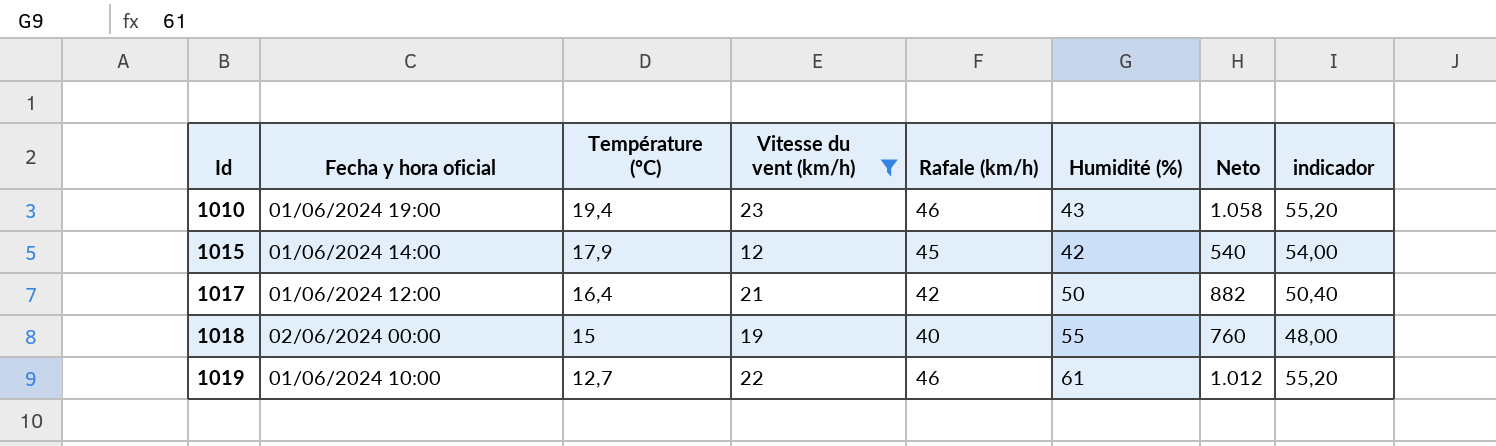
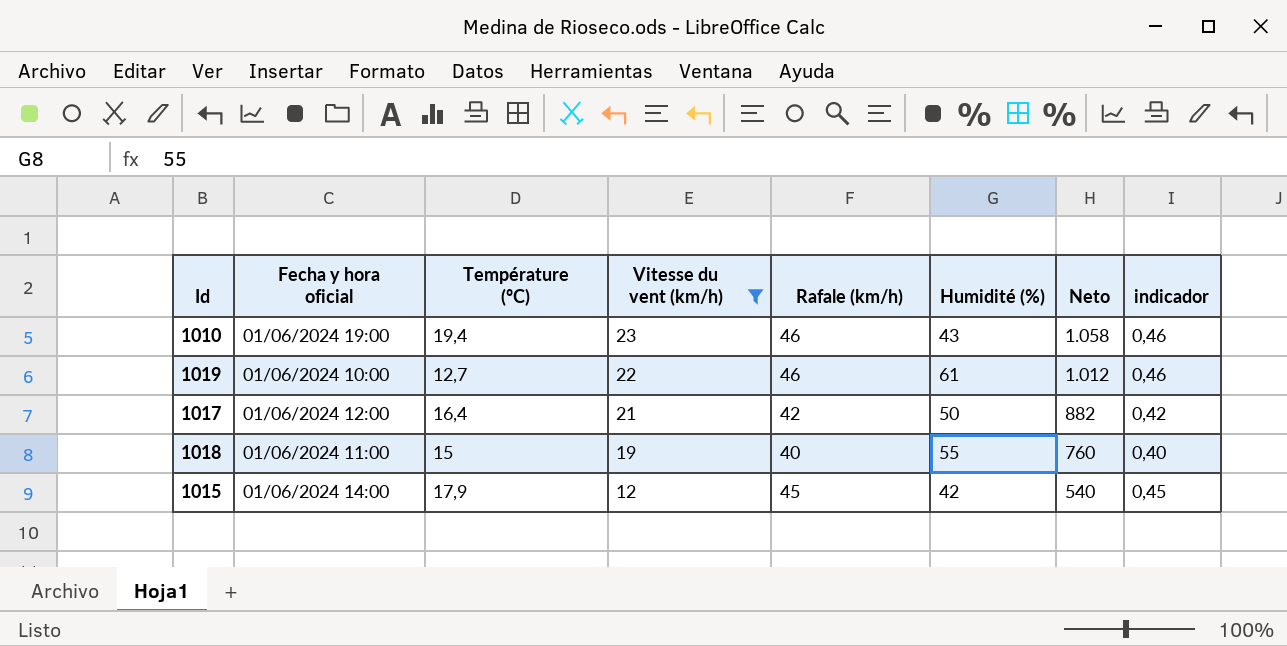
row order: Id ascending -> Vitesse du vent (km/h) descending
column indicador | formula: [Rafale (km/h)] * 1,2 -> [Rafale (km/h)] * 0,01
1018 | Fecha y hora oficial: 02/06/2024 00:00 -> 01/06/2024 11:00

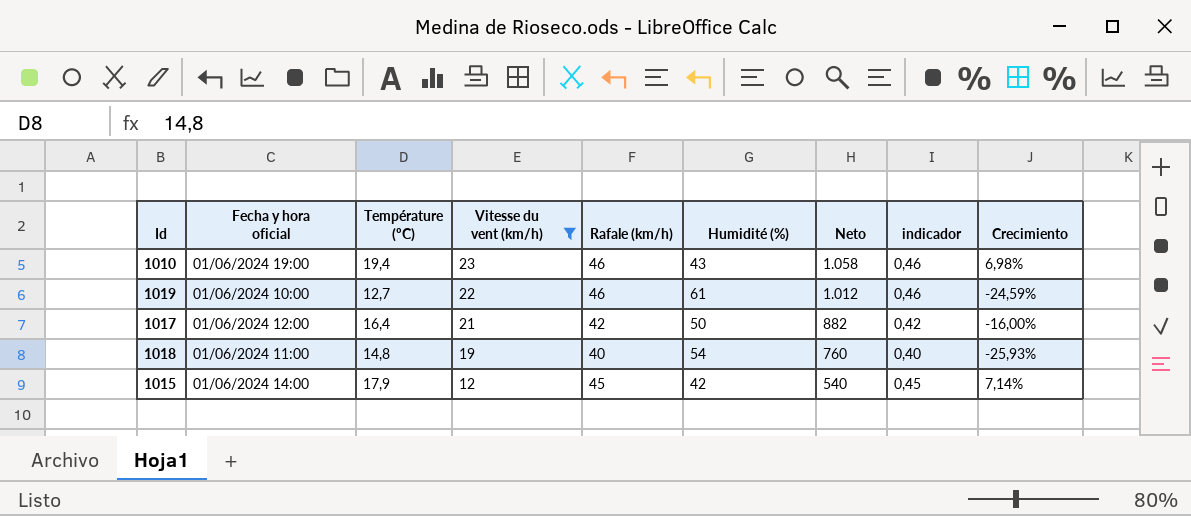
column Crecimiento | formula: none -> ([Rafale (km/h)] - [Humidité (%)]) / [Humidité (%)]
1018 | Température (ºC): 15 -> 14,8
1018 | Humidité (%): 55 -> 54

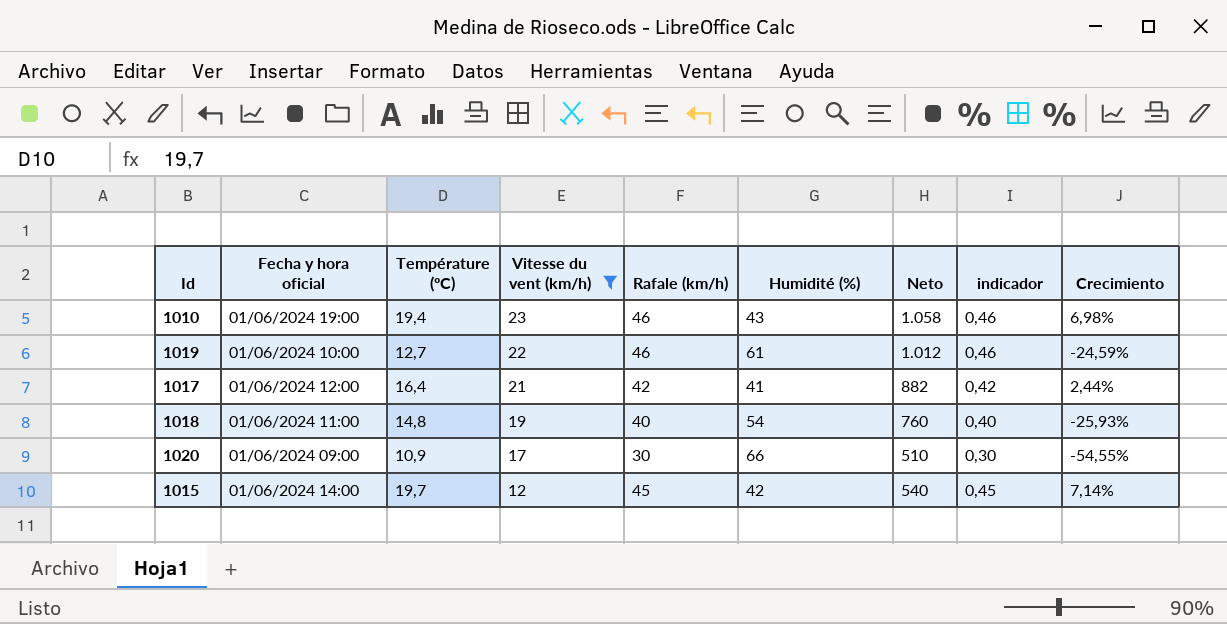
1017 | Humidité (%): 50 -> 41
1017 | Crecimiento: -16,00% -> 2,44%
row 1020: none -> 01/06/2024 09:00 | 10,9 | 17 | 30 | 66 | 510 | 0,30 | -54,55%
1015 | Température (ºC): 17,9 -> 19,7

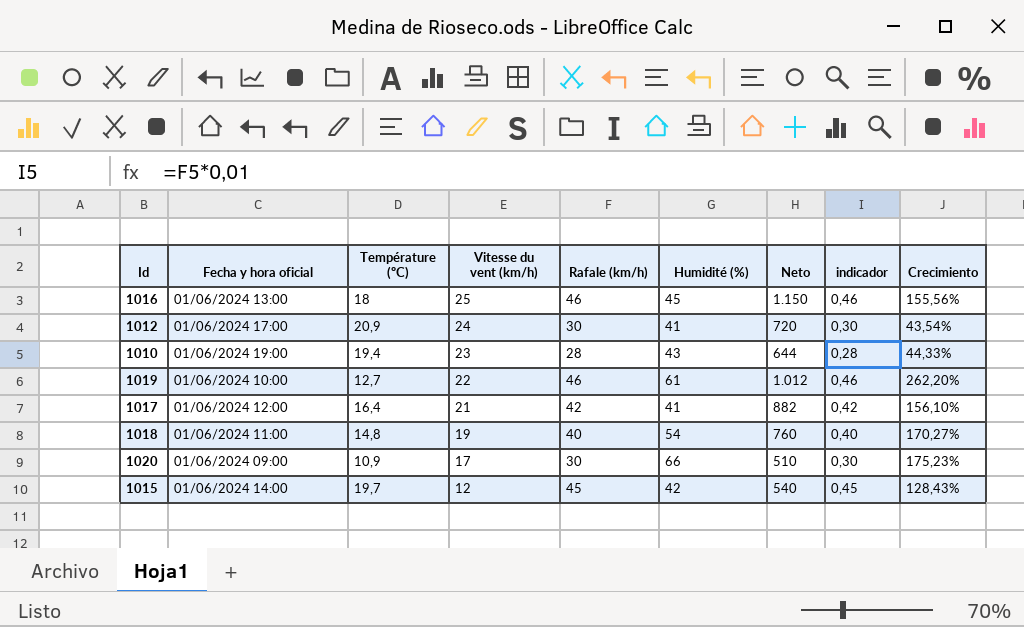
filter: Vitesse du vent (km/h) <= 23 -> none
column Crecimiento | formula: ([Rafale (km/h)] - [Humidité (%)]) / [Humidité (%)] -> ([Rafale (km/h)] - [Température (ºC)]) / [Température (ºC)]
1010 | Rafale (km/h): 46 -> 28
1010 | Neto: 1.058 -> 644
1010 | indicador: 0,46 -> 0,28

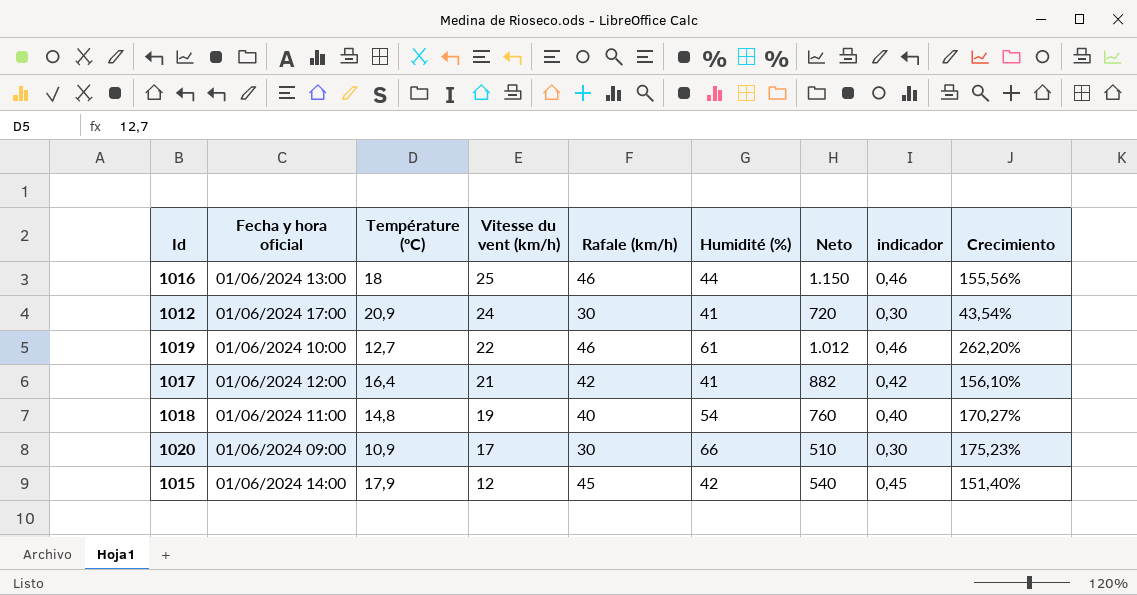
row 1010: 01/06/2024 19:00 | 19,4 | 23 | 28 | 43 | 644 | 0,28 | 44,33% -> none
1016 | Humidité (%): 45 -> 44
1015 | Température (ºC): 19,7 -> 17,9
1015 | Crecimiento: 128,43% -> 151,40%

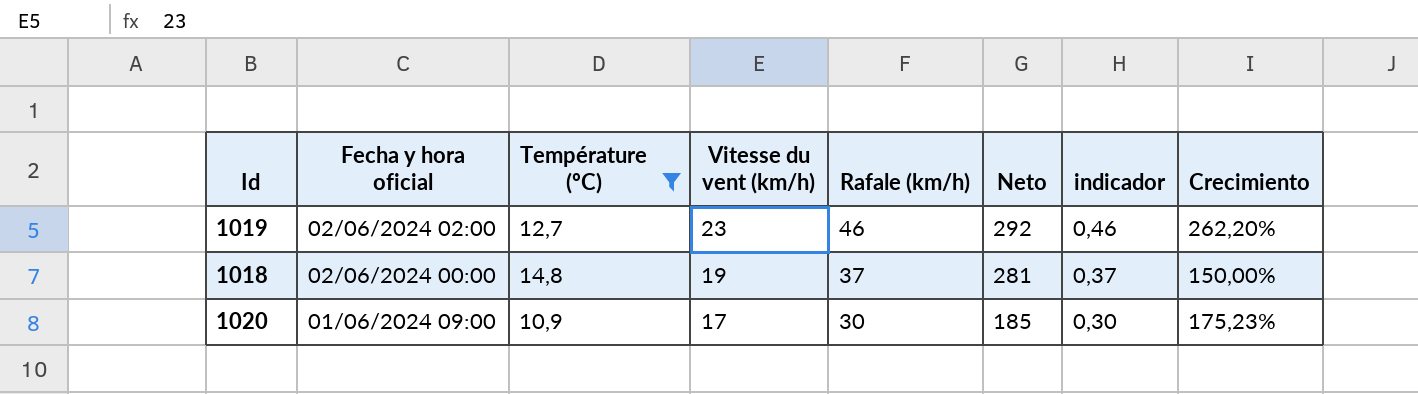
filter: none -> Température (ºC) <= 14,8
column Humidité (%) | position: 6 -> none
column Neto | formula: [Vitesse du vent (km/h)] * [Rafale (km/h)] -> [Température (ºC)] * [Vitesse du vent (km/h)]
1019 | Fecha y hora oficial: 01/06/2024 10:00 -> 02/06/2024 02:00
1019 | Vitesse du vent (km/h): 22 -> 23
1018 | Fecha y hora oficial: 01/06/2024 11:00 -> 02/06/2024 00:00
1018 | Rafale (km/h): 40 -> 37
1018 | indicador: 0,40 -> 0,37
1018 | Crecimiento: 170,27% -> 150,00%

